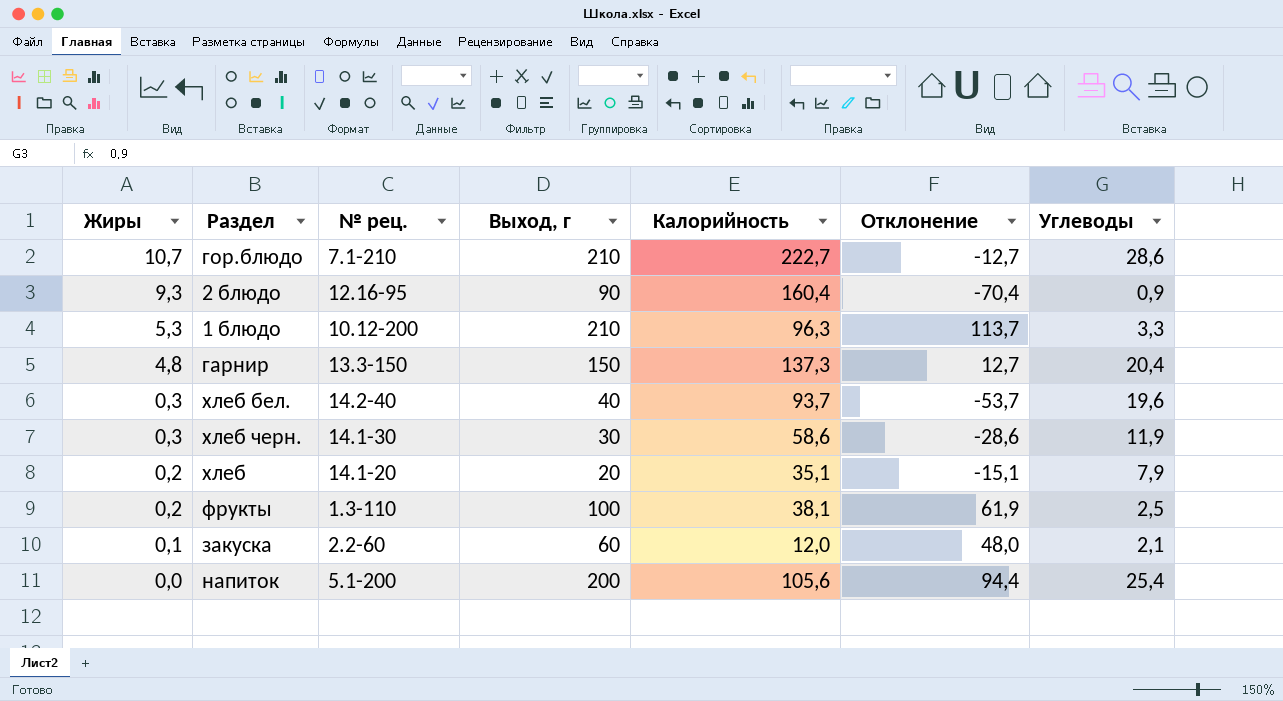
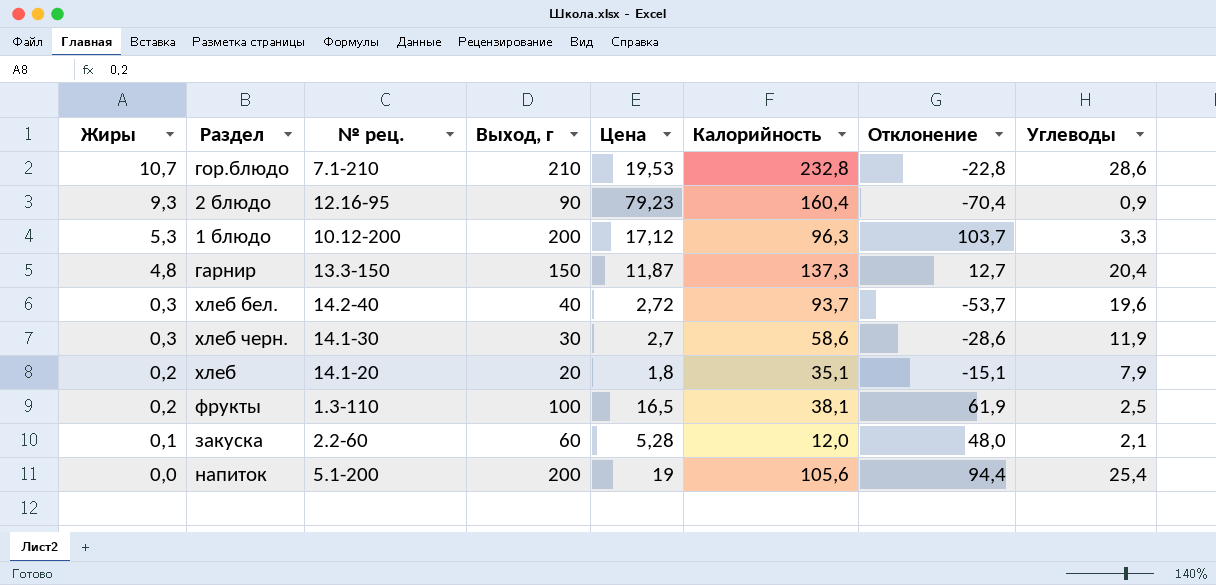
column Цена | position: none -> 5
гор.блюдо | Калорийность: 222,7 -> 232,8
гор.блюдо | Отклонение: -12,7 -> -22,8
1 блюдо | Выход, г: 210 -> 200
1 блюдо | Отклонение: 113,7 -> 103,7

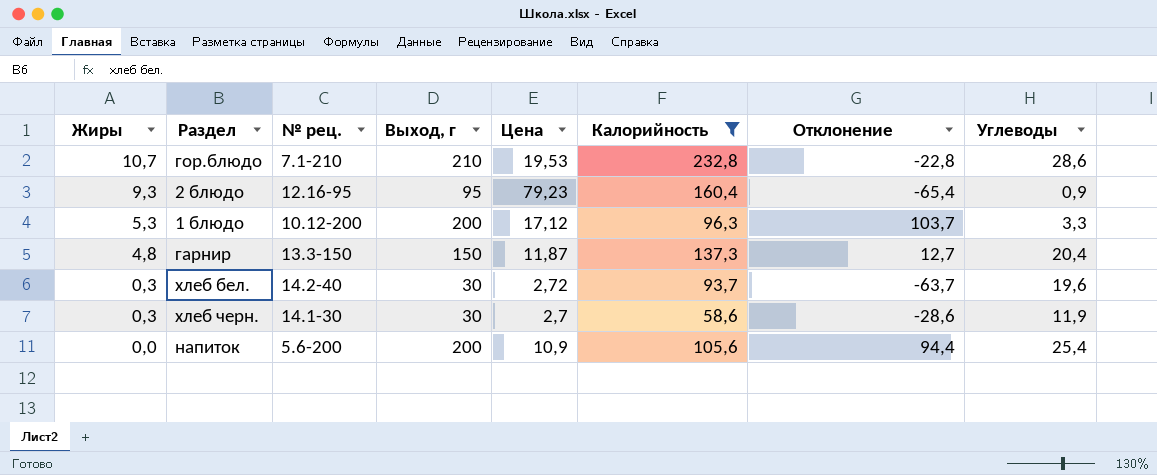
filter: none -> Калорийность >= 58,6
2 блюдо | Выход, г: 90 -> 95
2 блюдо | Отклонение: -70,4 -> -65,4
хлеб бел. | Выход, г: 40 -> 30
хлеб бел. | Отклонение: -53,7 -> -63,7
напиток | № рец.: 5.1-200 -> 5.6-200
напиток | Цена: 19 -> 10,9

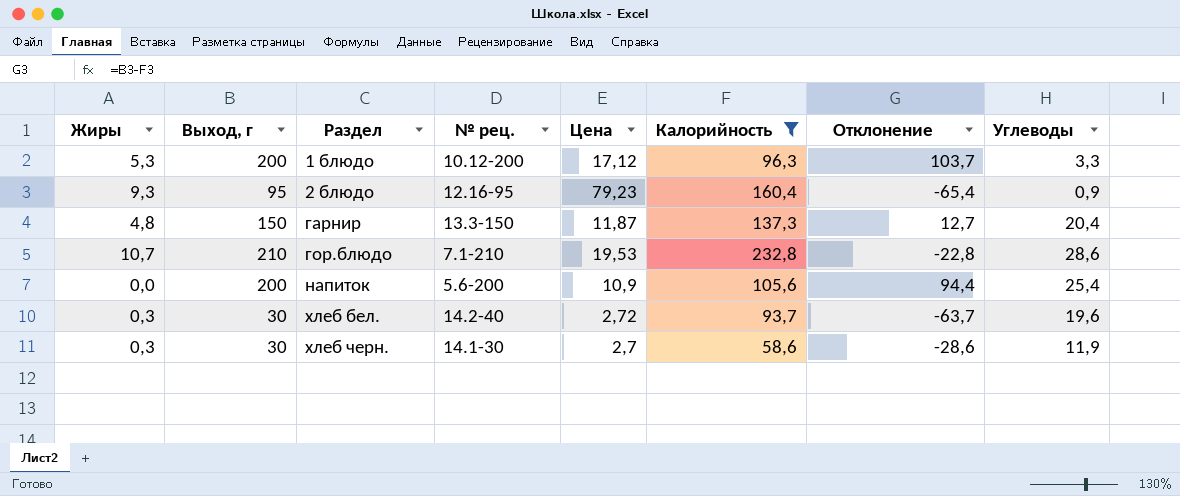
row order: Жиры descending -> Раздел ascending
column Выход, г | position: 4 -> 2

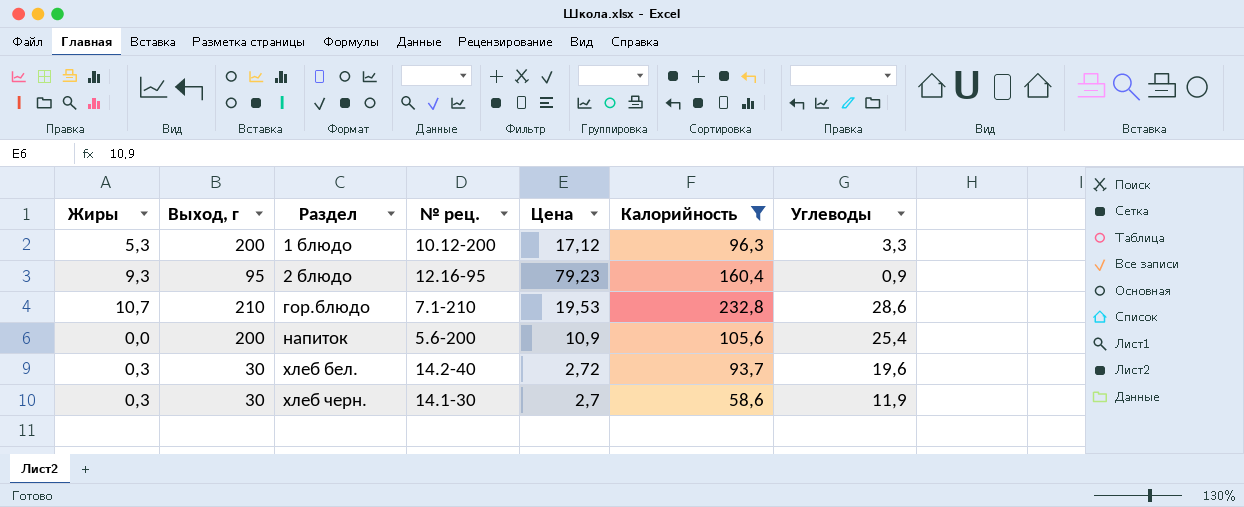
column Отклонение | formula: [Выход, г] - [Калорийность] -> none
row гарнир: 4,8 | 150 | 13.3-150 | 11,87 | 137,3 | 12,7 | 20,4 -> none

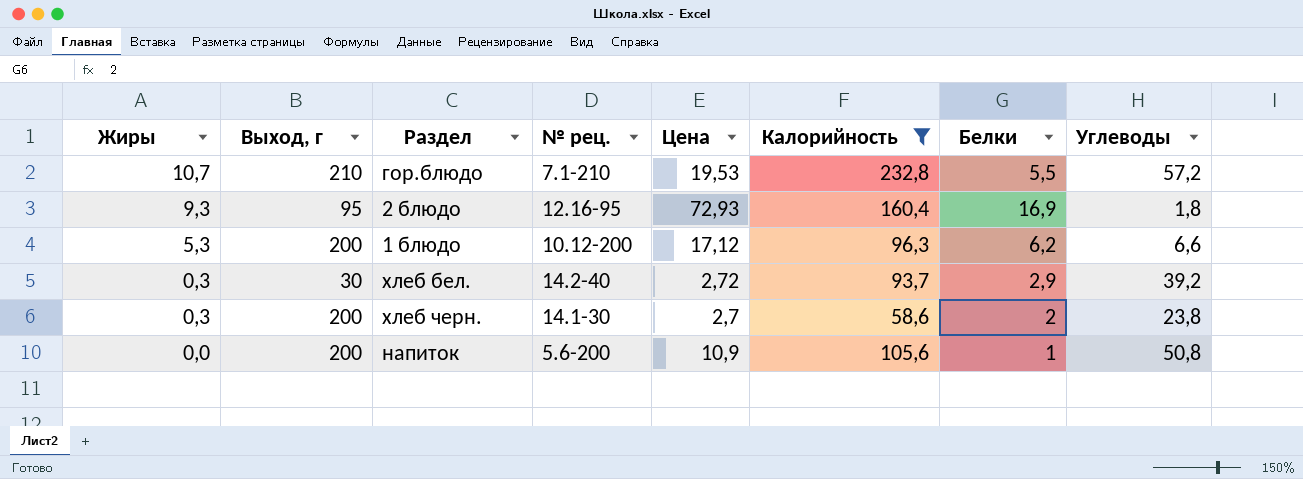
row order: Раздел ascending -> Жиры descending
column Белки | position: none -> 7
гор.блюдо | Углеводы: 28,6 -> 57,2
2 блюдо | Цена: 79,23 -> 72,93
2 блюдо | Углеводы: 0,9 -> 1,8
1 блюдо | Углеводы: 3,3 -> 6,6
хлеб бел. | Углеводы: 19,6 -> 39,2
хлеб черн. | Выход, г: 30 -> 200
хлеб черн. | Углеводы: 11,9 -> 23,8
напиток | Углеводы: 25,4 -> 50,8

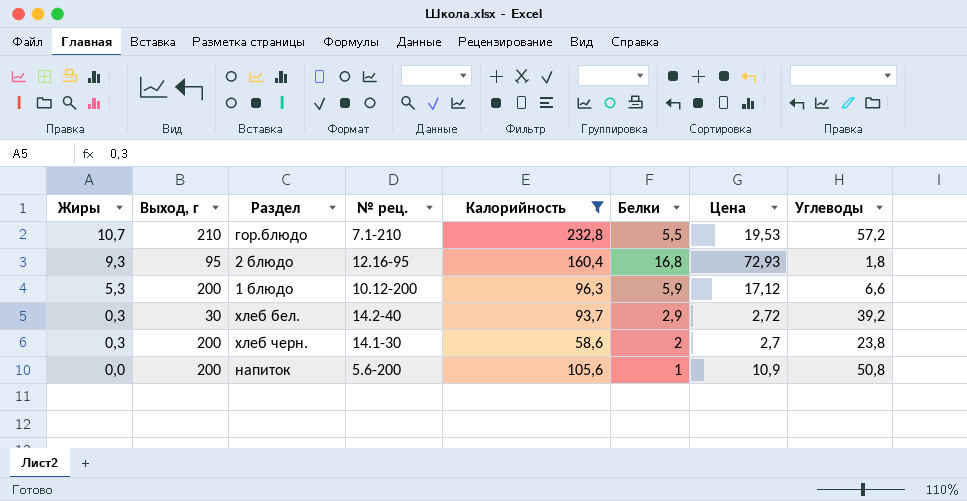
column Цена | position: 5 -> 7
2 блюдо | Белки: 16,9 -> 16,8
1 блюдо | Белки: 6,2 -> 5,9

